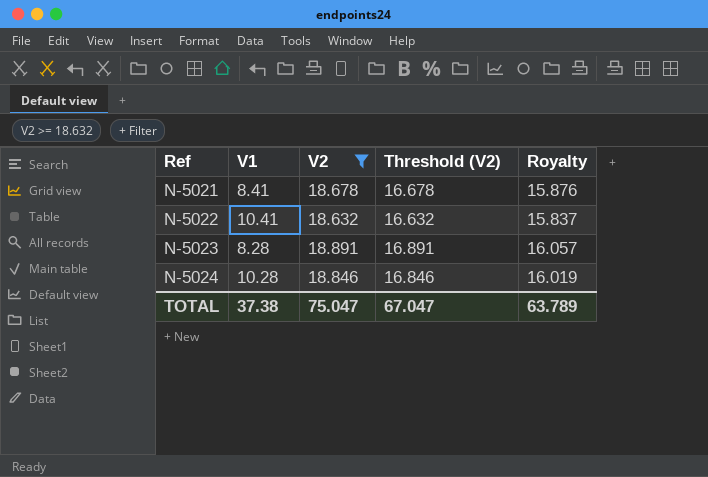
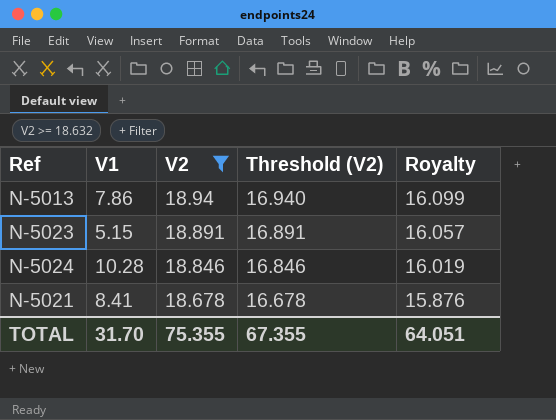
row order: Ref ascending -> V2 descending
row N-5022: 10.41 | 18.632 | 16.632 | 15.837 -> none
row N-5013: none -> 7.86 | 18.94 | 16.940 | 16.099
N-5023 | V1: 8.28 -> 5.15
TOTAL | V1: 37.38 -> 31.70
TOTAL | V2: 75.047 -> 75.355
TOTAL | Threshold (V2): 67.047 -> 67.355
TOTAL | Royalty: 63.789 -> 64.051

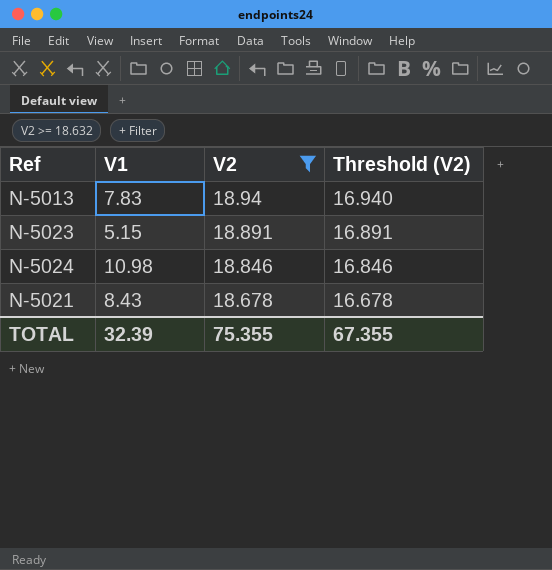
column Royalty | formula: [V2] * 0.85 -> none
N-5013 | V1: 7.86 -> 7.83
N-5024 | V1: 10.28 -> 10.98
N-5021 | V1: 8.41 -> 8.43
TOTAL | V1: 31.70 -> 32.39

